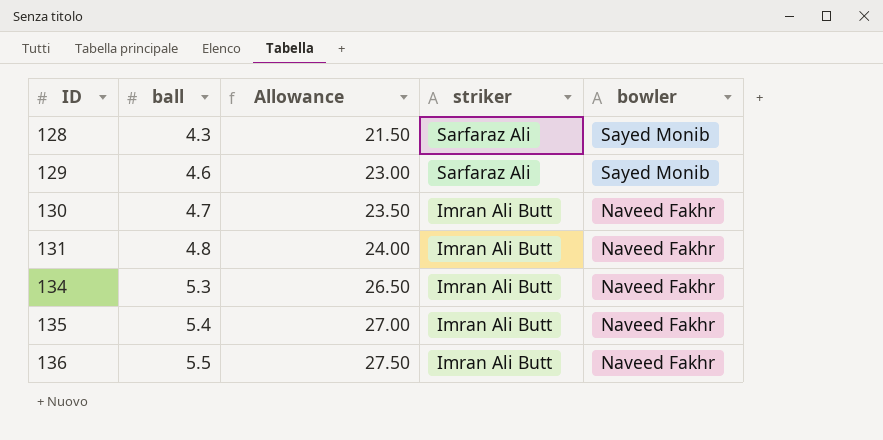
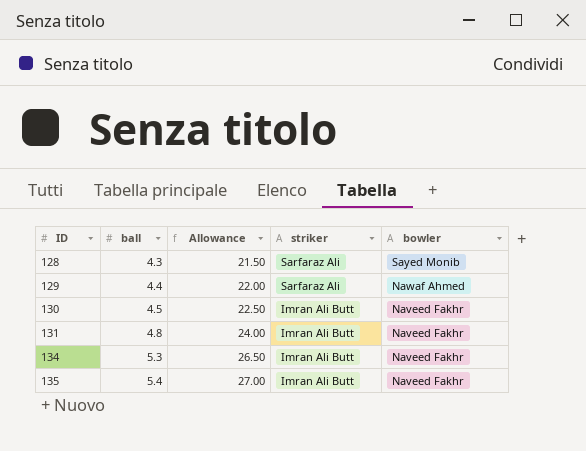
row 136: 5.5 | 27.50 | Imran Ali Butt | Naveed Fakhr -> none
129 | ball: 4.6 -> 4.4
129 | Allowance: 23.00 -> 22.00
129 | bowler: Sayed Monib -> Nawaf Ahmed
130 | ball: 4.7 -> 4.5
130 | Allowance: 23.50 -> 22.50

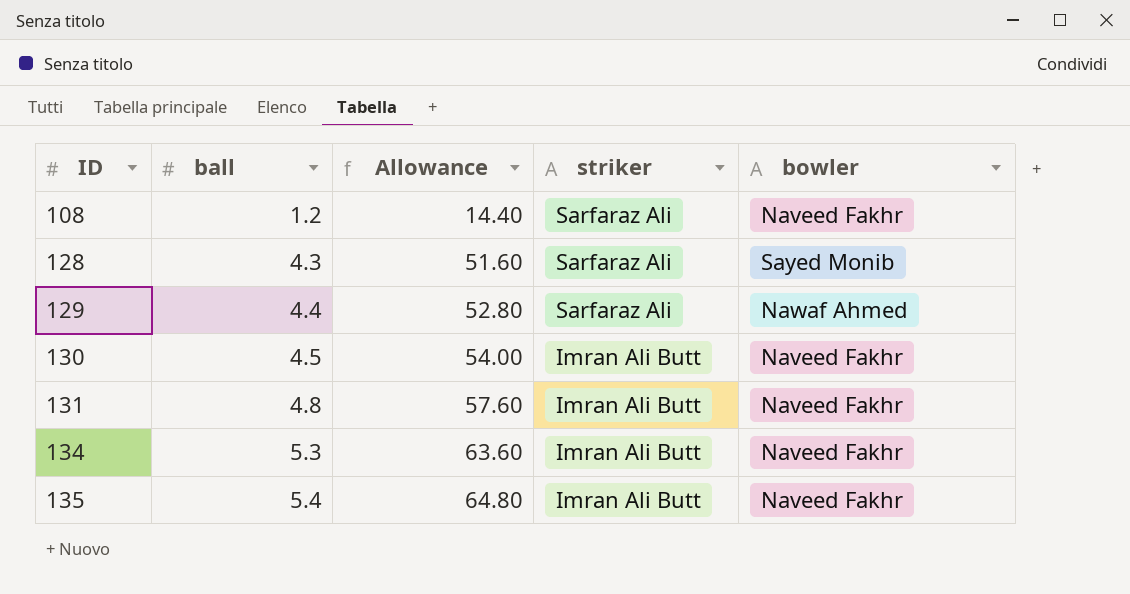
column Allowance | formula: [ball] * 5 -> [ball] * 12
row 108: none -> 1.2 | 14.40 | Sarfaraz Ali | Naveed Fakhr

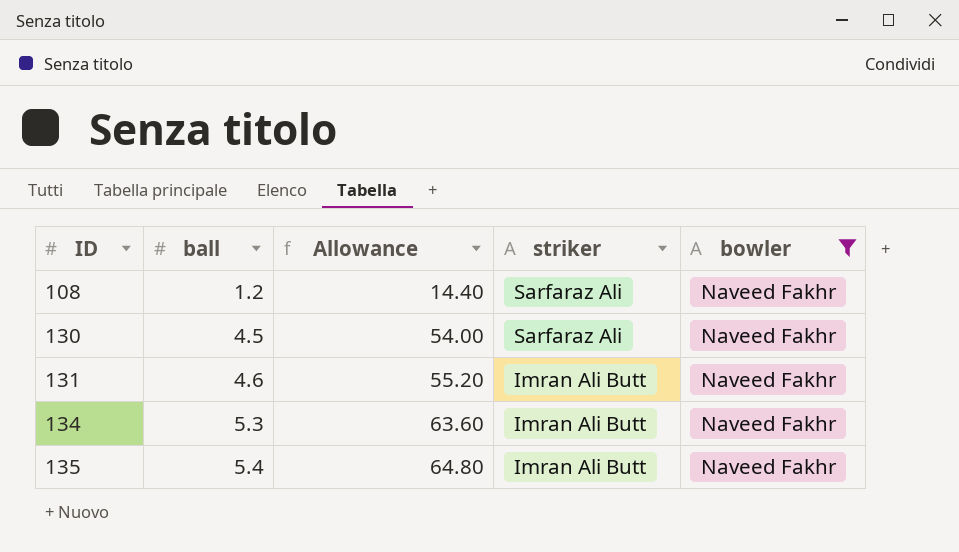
filter: none -> bowler = Naveed Fakhr
130 | striker: Imran Ali Butt -> Sarfaraz Ali
131 | ball: 4.8 -> 4.6
131 | Allowance: 57.60 -> 55.20

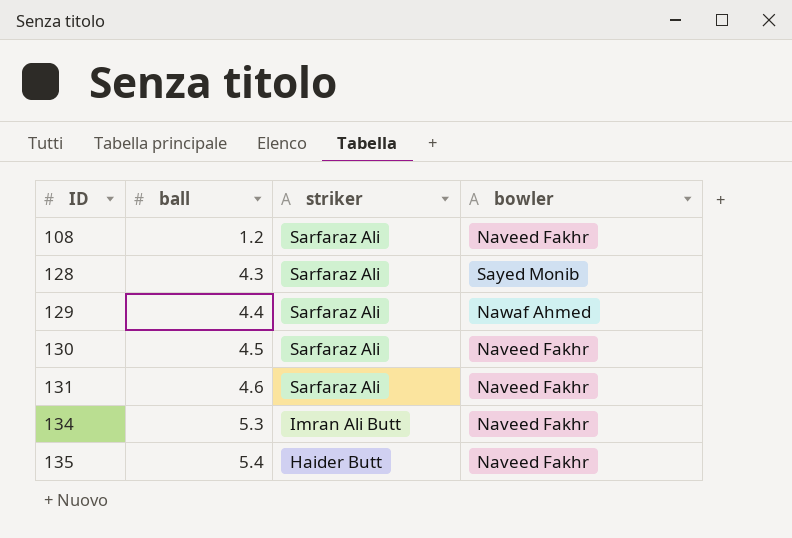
filter: bowler = Naveed Fakhr -> none
column Allowance | formula: [ball] * 12 -> none
131 | striker: Imran Ali Butt -> Sarfaraz Ali
135 | striker: Imran Ali Butt -> Haider Butt

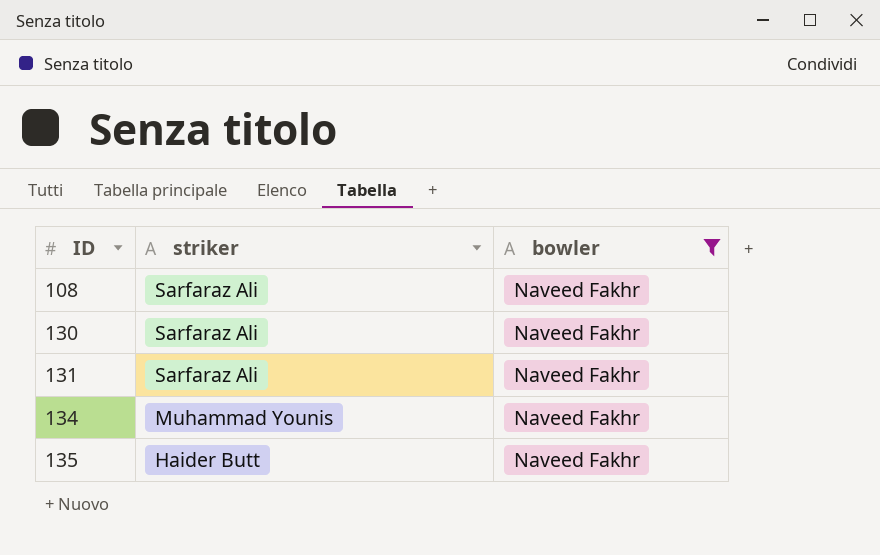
filter: none -> bowler = Naveed Fakhr
column ball | position: 2 -> none
134 | striker: Imran Ali Butt -> Muhammad Younis

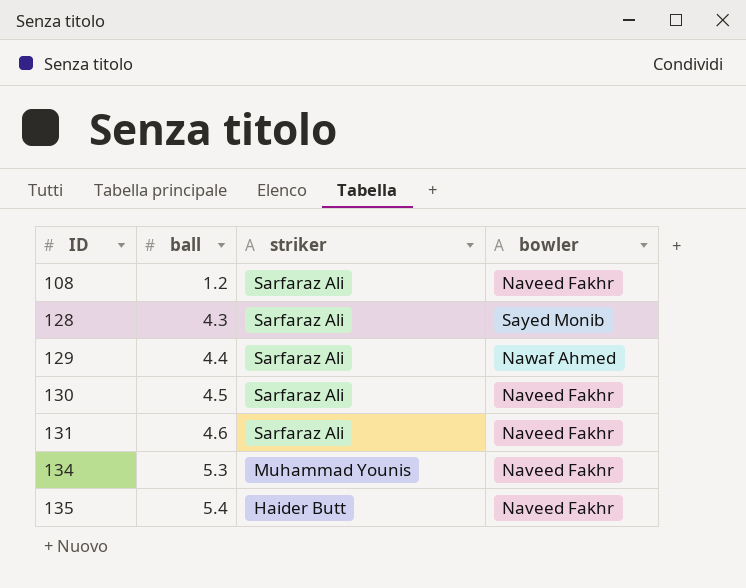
filter: bowler = Naveed Fakhr -> none
column ball | position: none -> 2

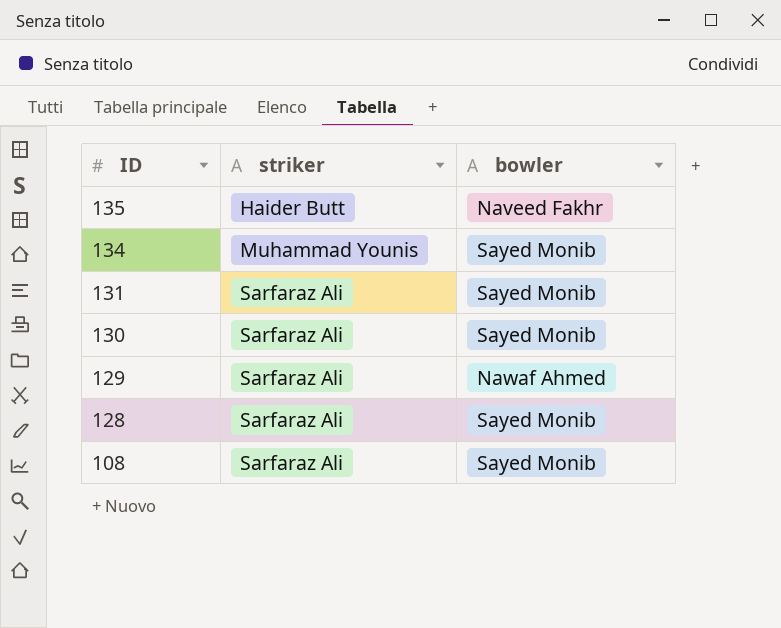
row order: ID ascending -> ID descending
column ball | position: 2 -> none
134 | bowler: Naveed Fakhr -> Sayed Monib
131 | bowler: Naveed Fakhr -> Sayed Monib
130 | bowler: Naveed Fakhr -> Sayed Monib
108 | bowler: Naveed Fakhr -> Sayed Monib

